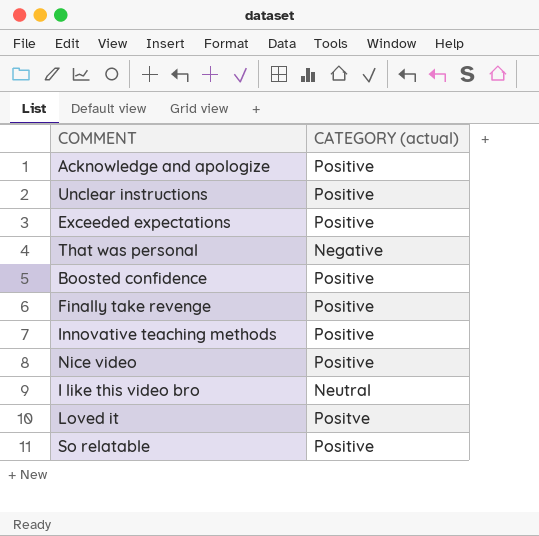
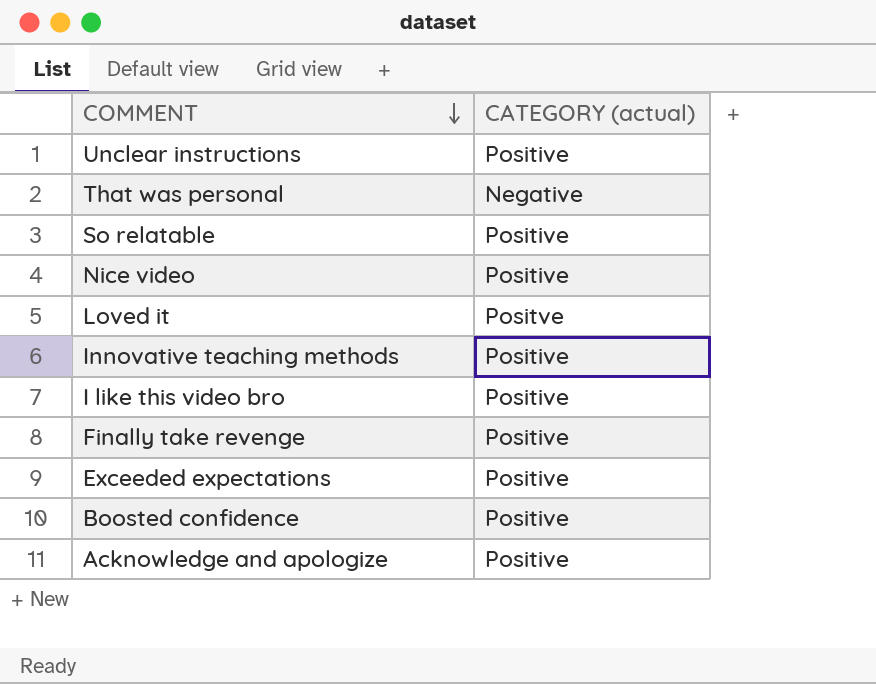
row order: none -> COMMENT descending
I like this video bro | CATEGORY (actual): Neutral -> Positive

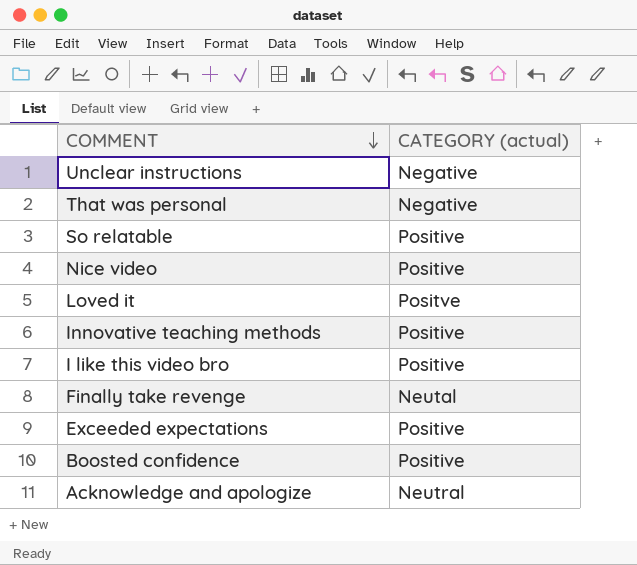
Unclear instructions | CATEGORY (actual): Positive -> Negative
Finally take revenge | CATEGORY (actual): Positive -> Neutal
Acknowledge and apologize | CATEGORY (actual): Positive -> Neutral

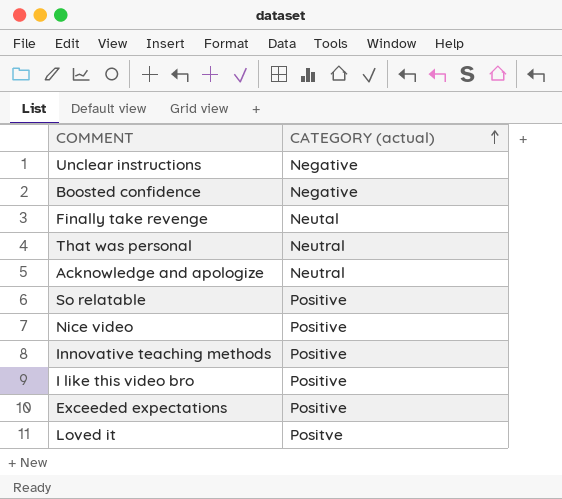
row order: COMMENT descending -> CATEGORY (actual) ascending
Boosted confidence | CATEGORY (actual): Positive -> Negative
That was personal | CATEGORY (actual): Negative -> Neutral

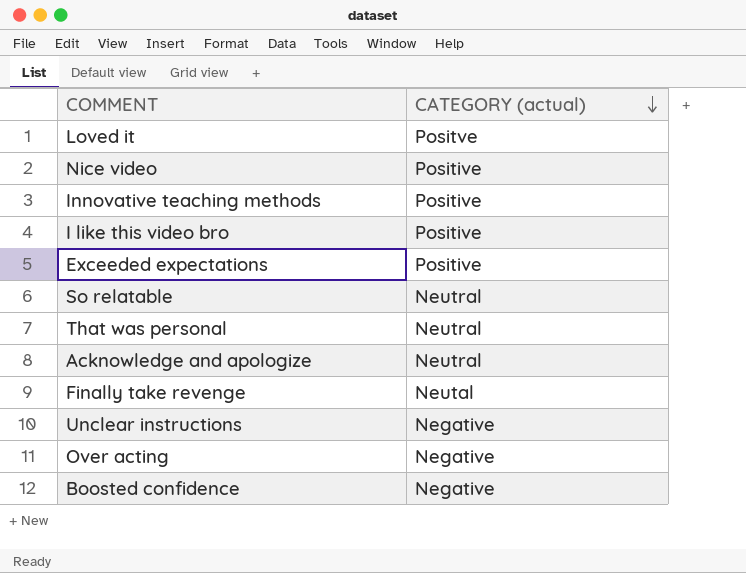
row order: CATEGORY (actual) ascending -> CATEGORY (actual) descending
So relatable | CATEGORY (actual): Positive -> Neutral
row Over acting: none -> Negative

